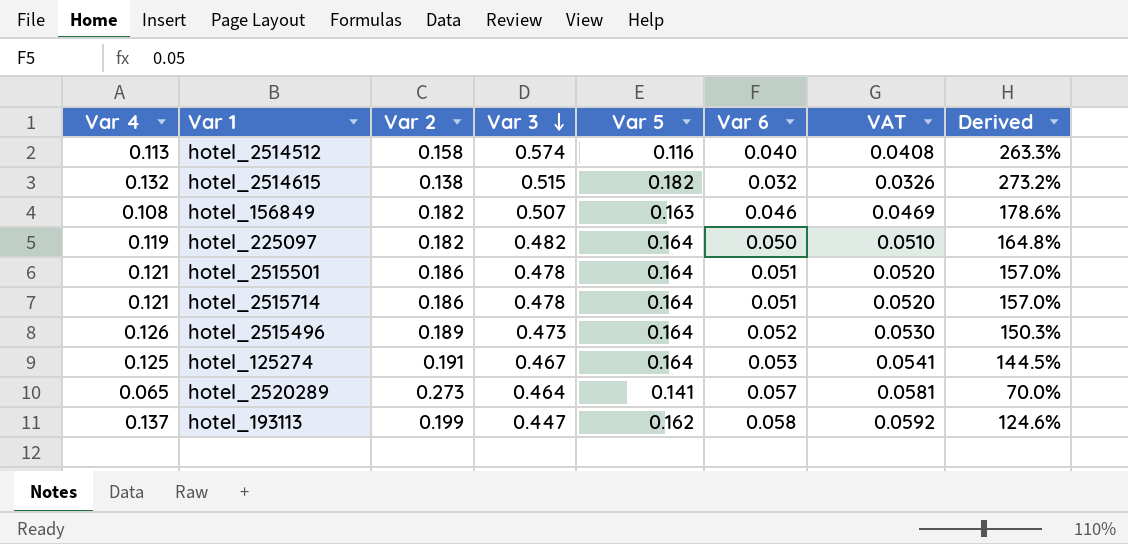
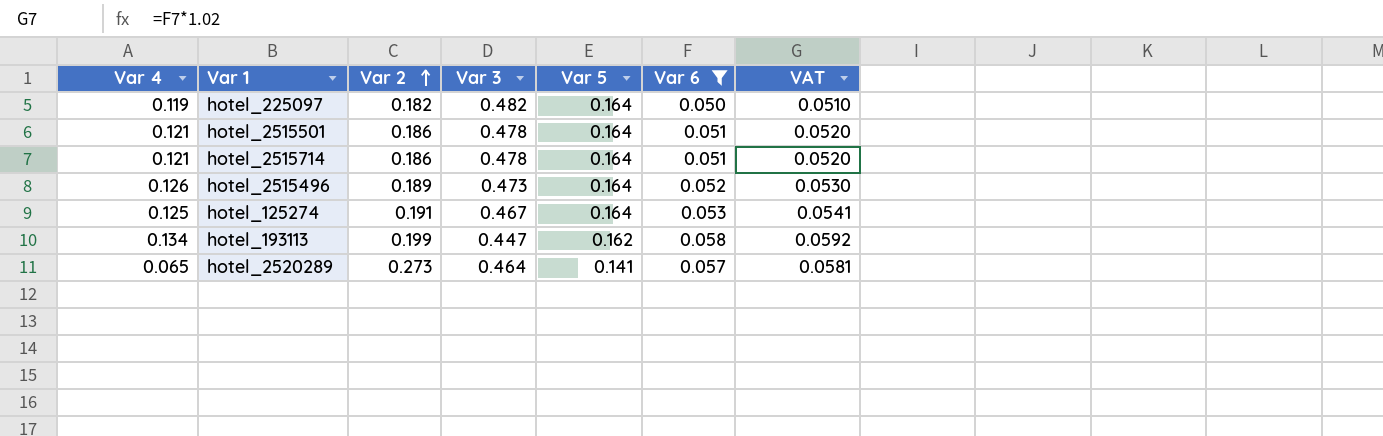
filter: none -> Var 6 >= 0.050
row order: Var 3 descending -> Var 2 ascending
column Derived | formula: ([Var 3] - [Var 2]) / [Var 2] -> none
hotel_193113 | Var 4: 0.137 -> 0.134

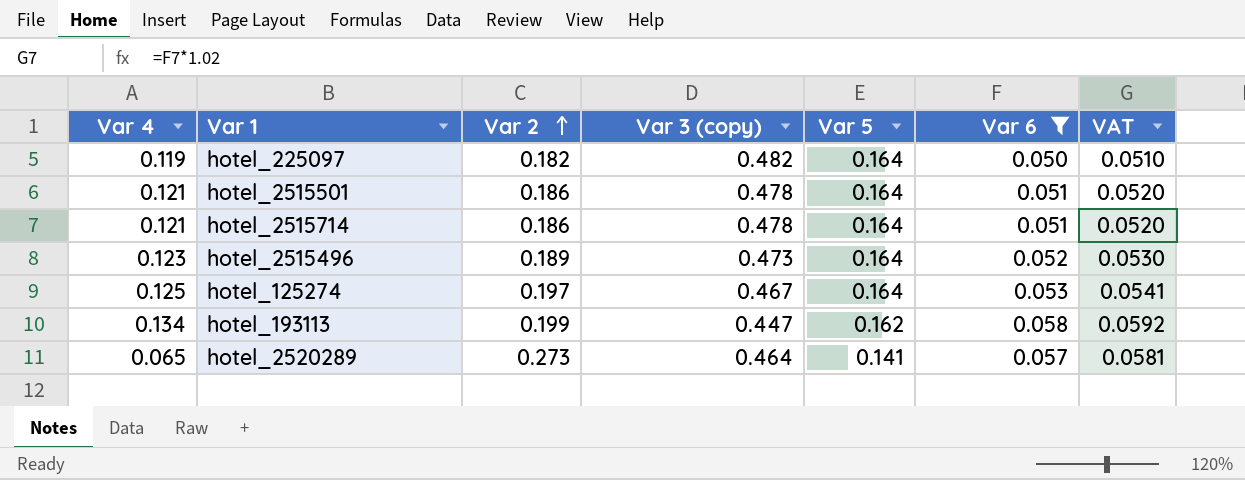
column name: Var 3 -> Var 3 (copy)
hotel_2515496 | Var 4: 0.126 -> 0.123
hotel_125274 | Var 2: 0.191 -> 0.197

